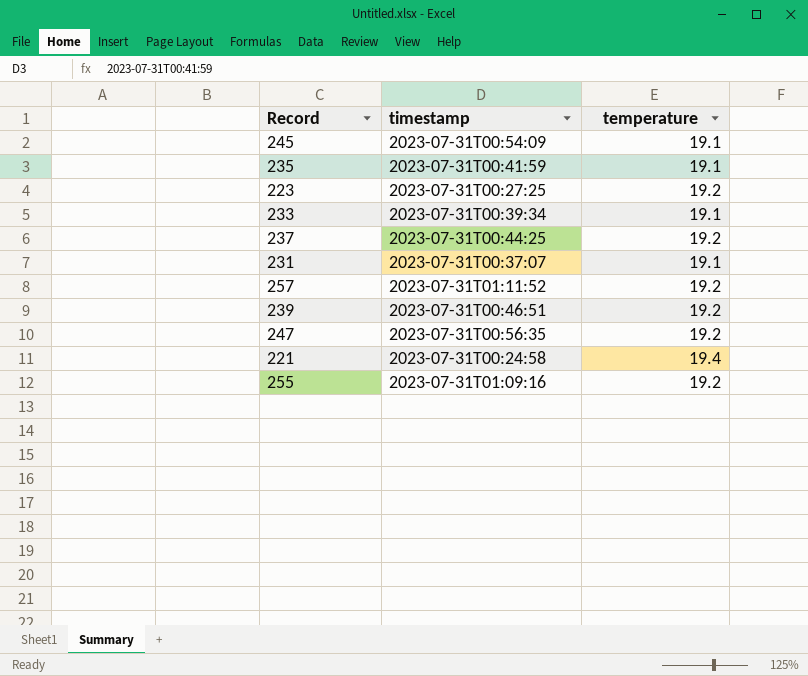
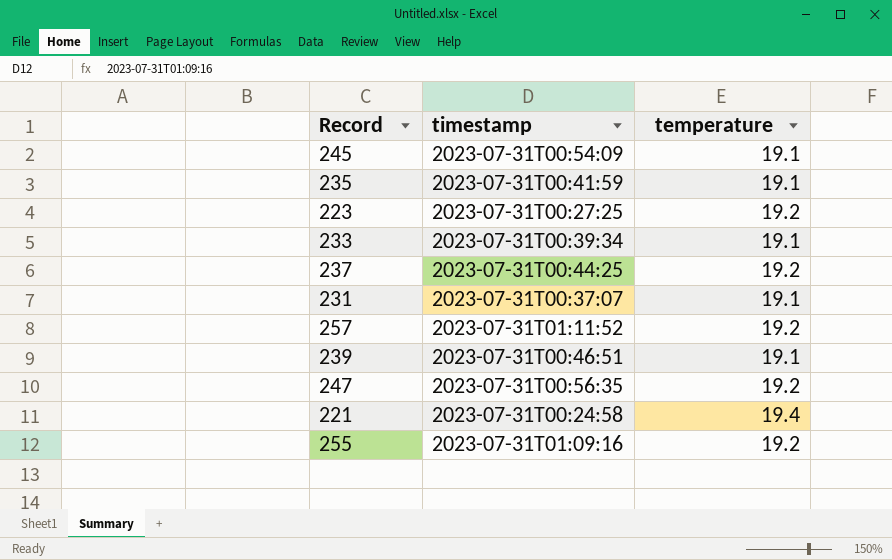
239 | temperature: 19.2 -> 19.1

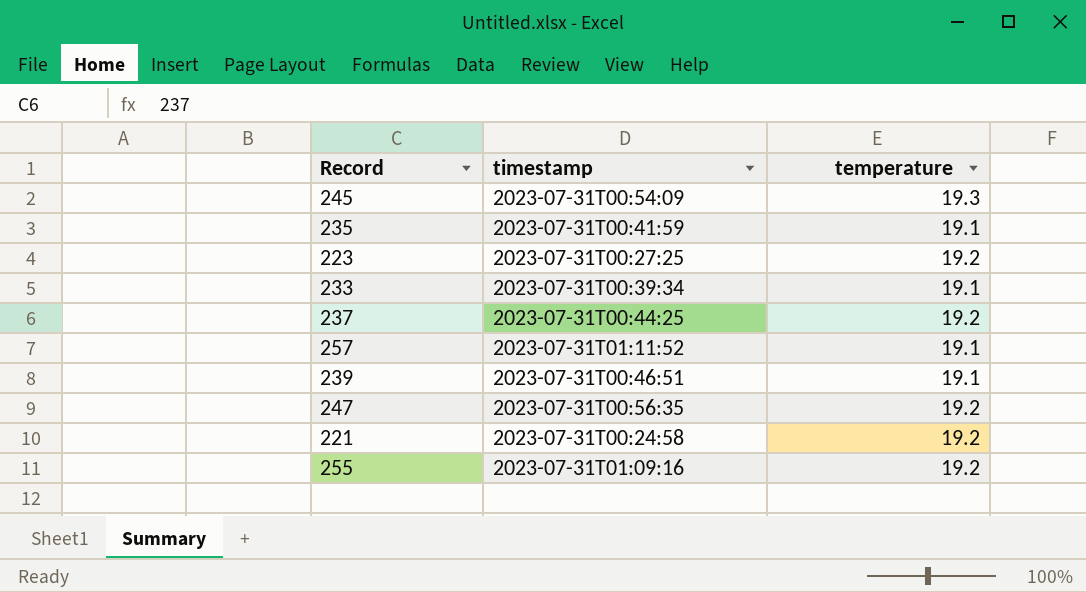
row 231: 2023-07-31T00:37:07 | 19.1 -> none
245 | temperature: 19.1 -> 19.3
257 | temperature: 19.2 -> 19.1
221 | temperature: 19.4 -> 19.2

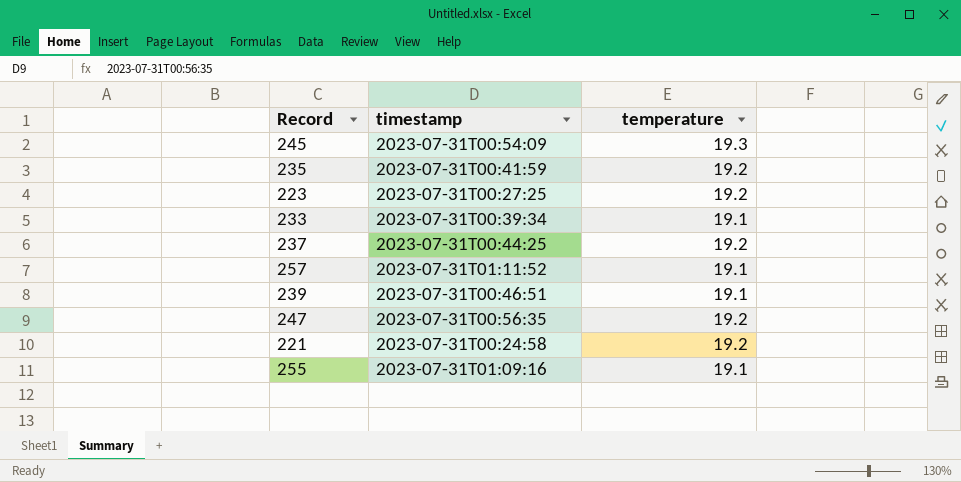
235 | temperature: 19.1 -> 19.2
255 | temperature: 19.2 -> 19.1

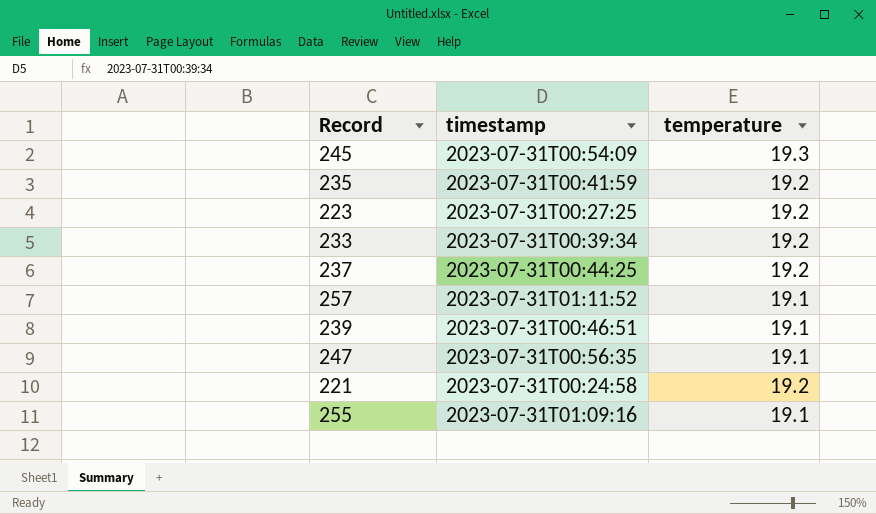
233 | temperature: 19.1 -> 19.2
247 | temperature: 19.2 -> 19.1

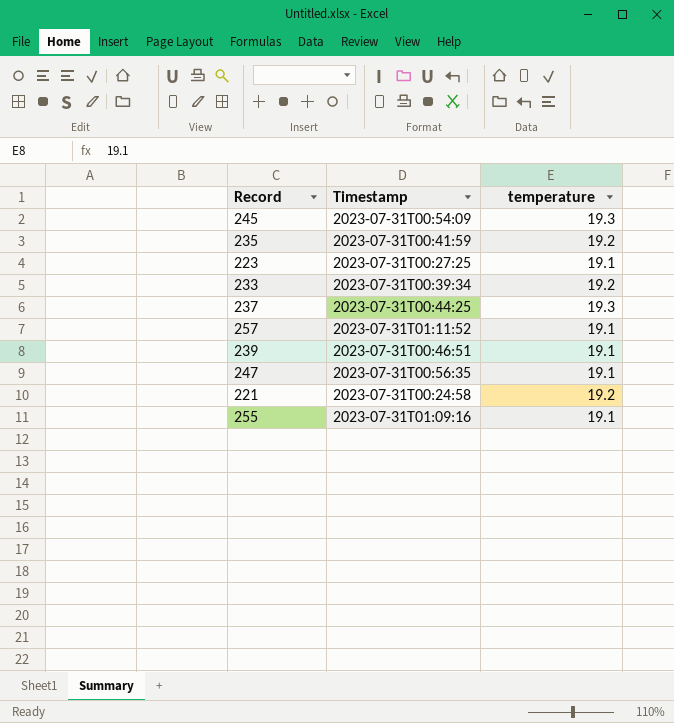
column name: timestamp -> Timestamp
223 | temperature: 19.2 -> 19.1
237 | temperature: 19.2 -> 19.3

